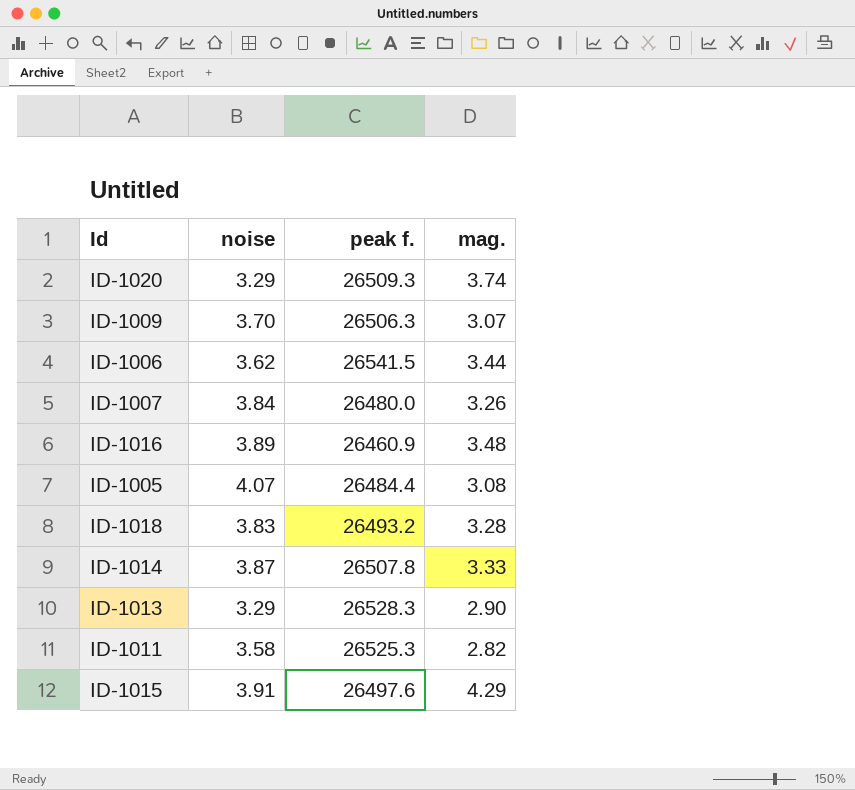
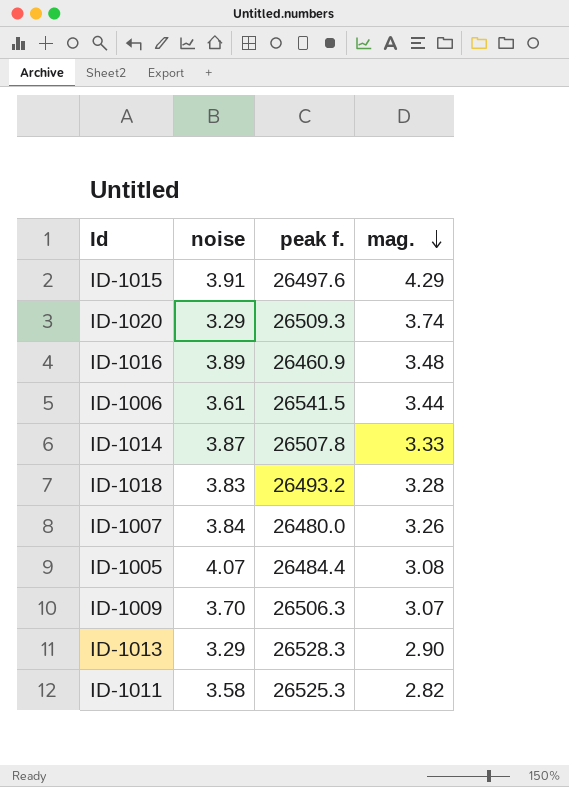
row order: none -> mag. descending
ID-1006 | noise: 3.62 -> 3.61

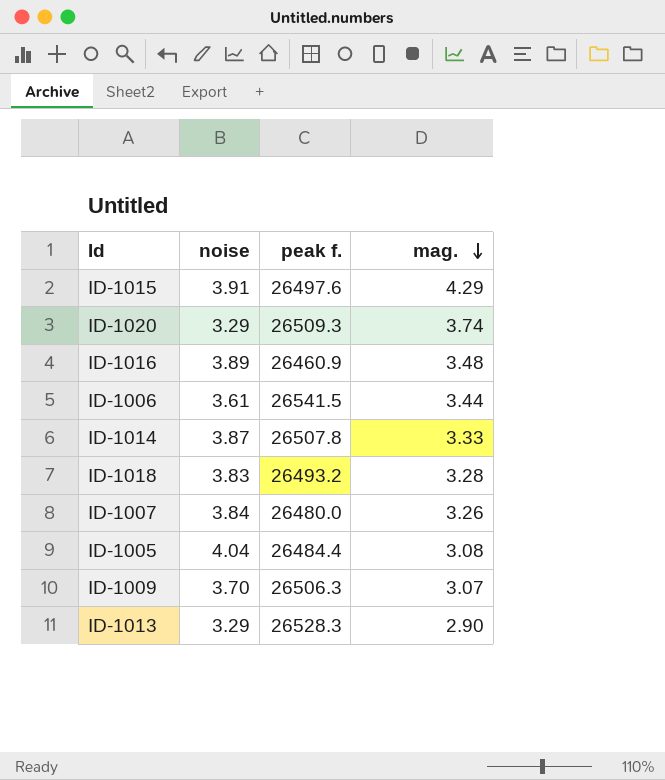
row ID-1011: 3.58 | 26525.3 | 2.82 -> none
ID-1005 | noise: 4.07 -> 4.04

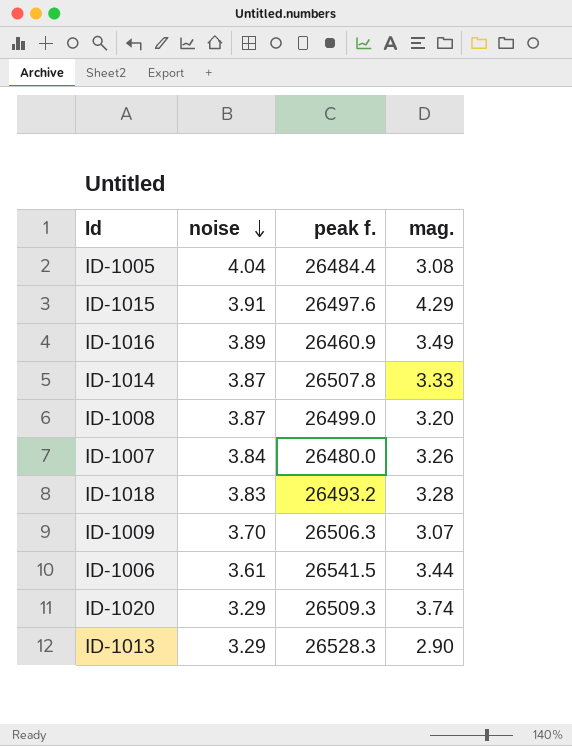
row order: mag. descending -> noise descending
ID-1016 | mag.: 3.48 -> 3.49
row ID-1008: none -> 3.87 | 26499.0 | 3.20

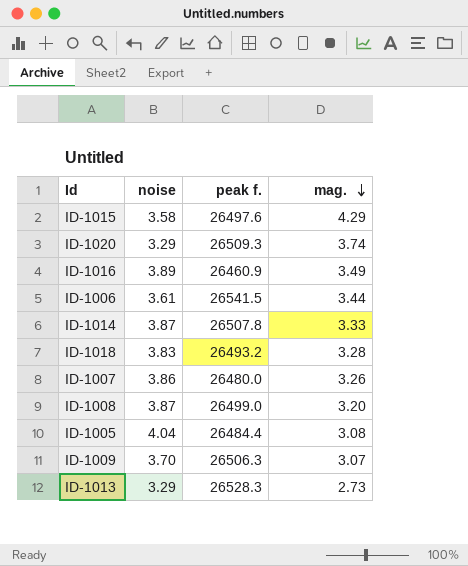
row order: noise descending -> mag. descending
ID-1015 | noise: 3.91 -> 3.58
ID-1007 | noise: 3.84 -> 3.86
ID-1013 | mag.: 2.90 -> 2.73

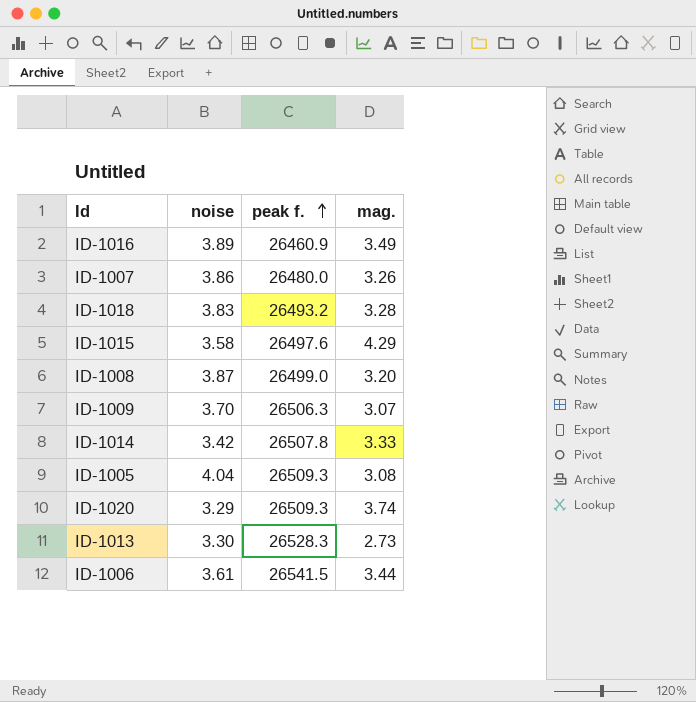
row order: mag. descending -> peak f. ascending
ID-1014 | noise: 3.87 -> 3.42
ID-1005 | peak f.: 26484.4 -> 26509.3
ID-1013 | noise: 3.29 -> 3.30

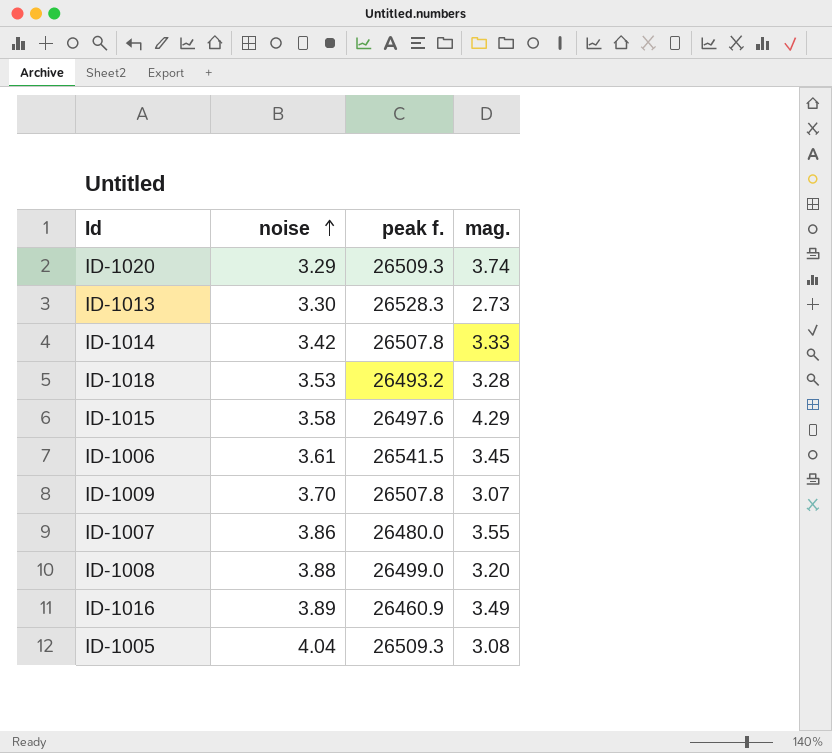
row order: peak f. ascending -> noise ascending
ID-1018 | noise: 3.83 -> 3.53
ID-1006 | mag.: 3.44 -> 3.45
ID-1009 | peak f.: 26506.3 -> 26507.8
ID-1007 | mag.: 3.26 -> 3.55
ID-1008 | noise: 3.87 -> 3.88

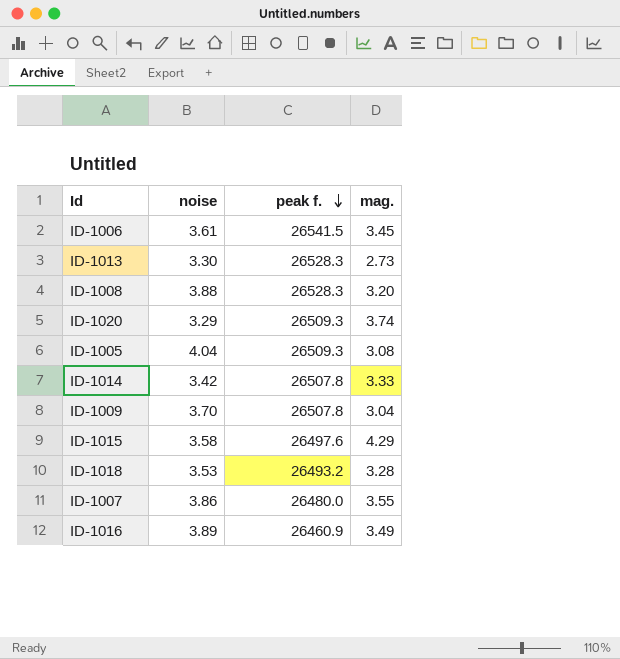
row order: noise ascending -> peak f. descending
ID-1008 | peak f.: 26499.0 -> 26528.3
ID-1009 | mag.: 3.07 -> 3.04

